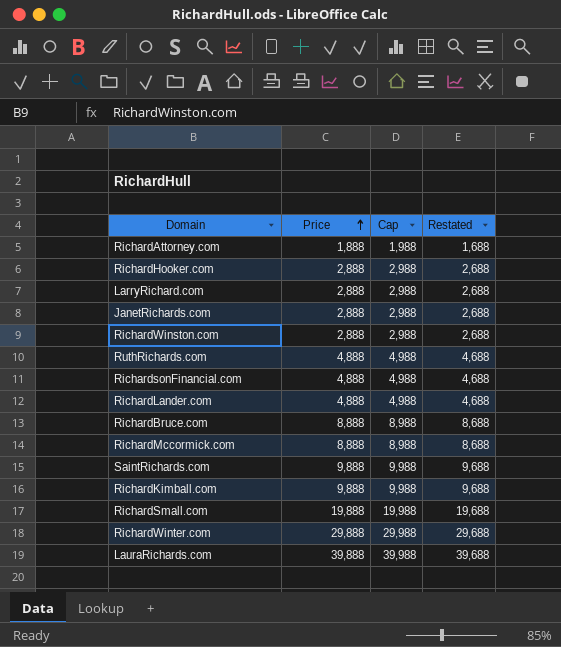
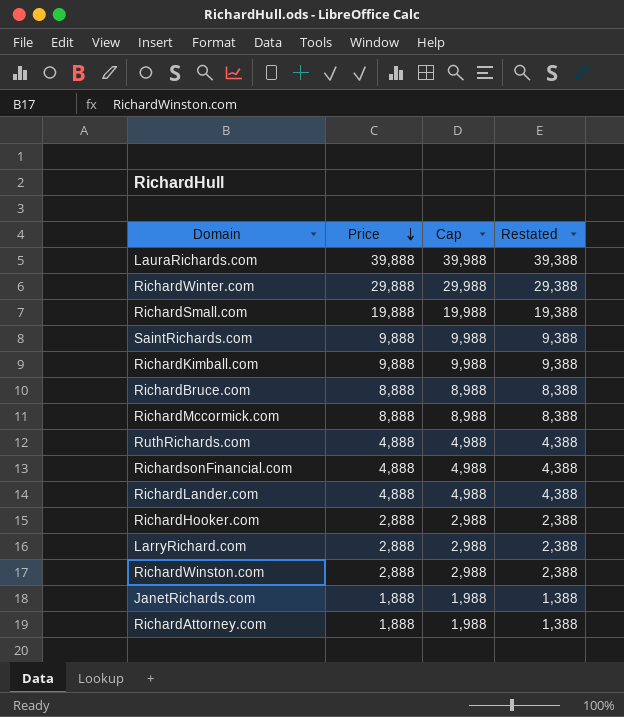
row order: Price ascending -> Price descending
column Restated | formula: [Price] - 200 -> [Price] - 500
JanetRichards.com | Price: 2,888 -> 1,888
JanetRichards.com | Cap: 2,988 -> 1,988

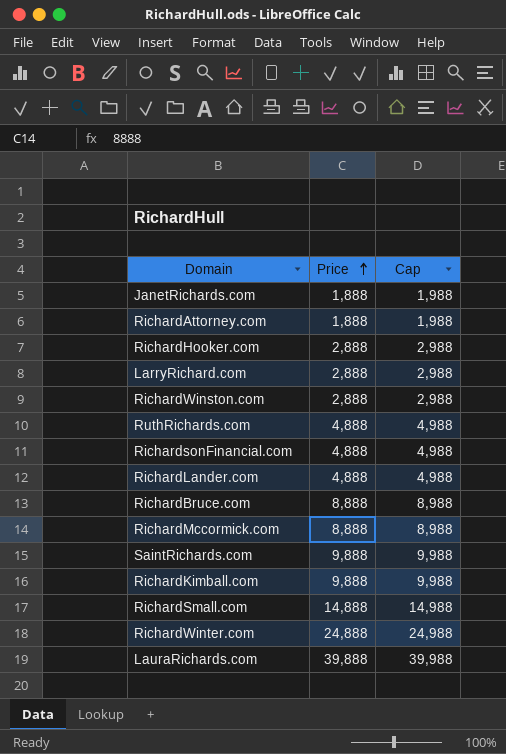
row order: Price descending -> Price ascending
column Restated | formula: [Price] - 500 -> none
RichardSmall.com | Price: 19,888 -> 14,888
RichardSmall.com | Cap: 19,988 -> 14,988
RichardWinter.com | Price: 29,888 -> 24,888
RichardWinter.com | Cap: 29,988 -> 24,988

